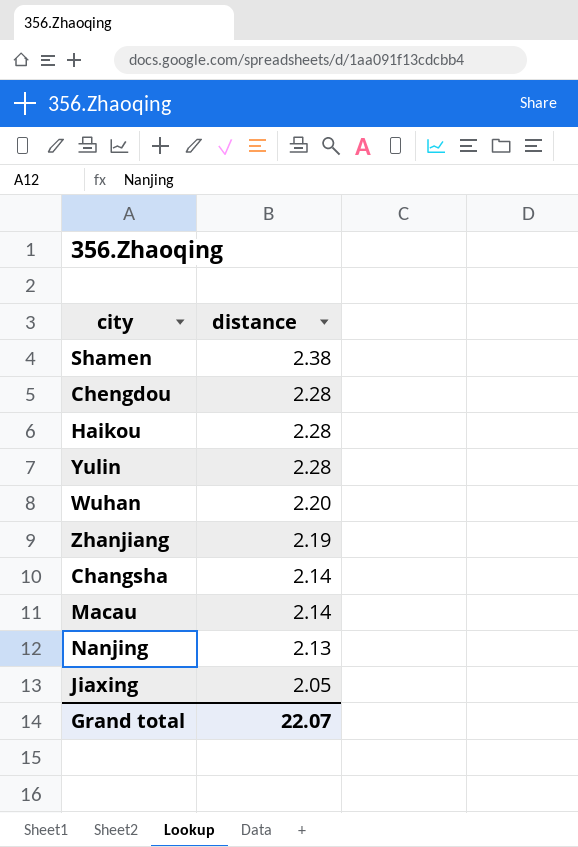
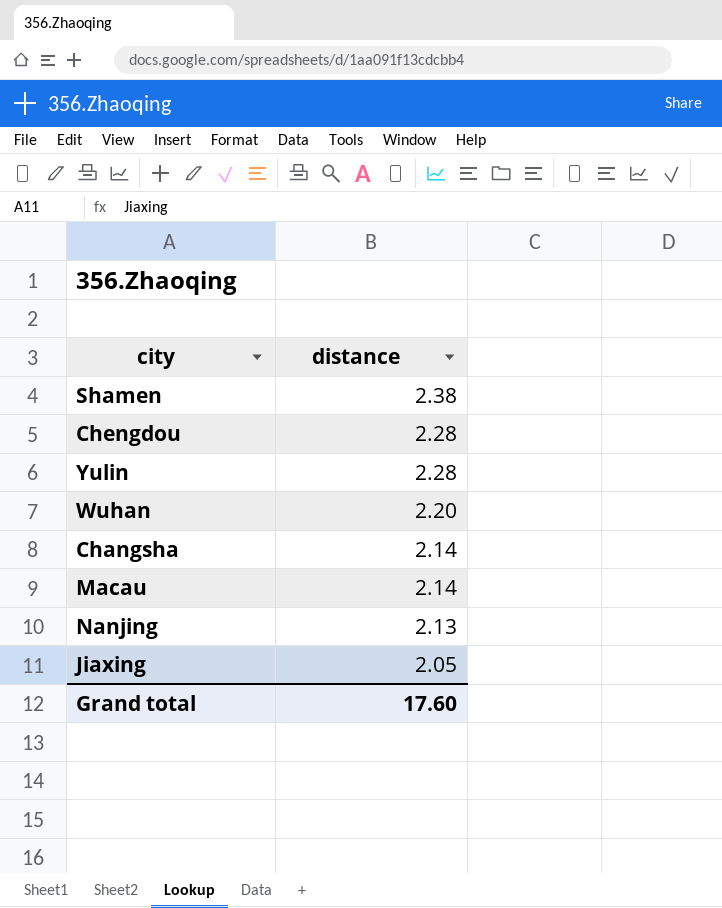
row Haikou: 2.28 -> none
row Zhanjiang: 2.19 -> none
Grand total | distance: 22.07 -> 17.60

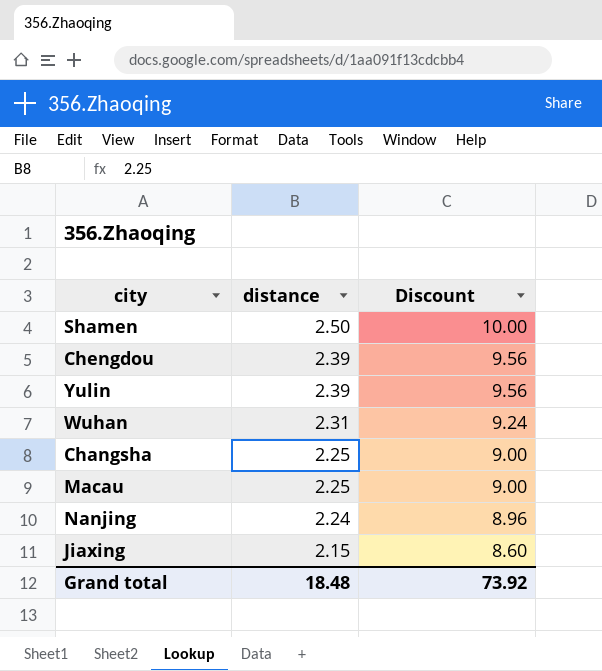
column Discount | formula: none -> [distance] * 4
Shamen | distance: 2.38 -> 2.50
Chengdou | distance: 2.28 -> 2.39
Yulin | distance: 2.28 -> 2.39
Wuhan | distance: 2.20 -> 2.31
Changsha | distance: 2.14 -> 2.25
Macau | distance: 2.14 -> 2.25
Nanjing | distance: 2.13 -> 2.24
Jiaxing | distance: 2.05 -> 2.15
Grand total | distance: 17.60 -> 18.48

